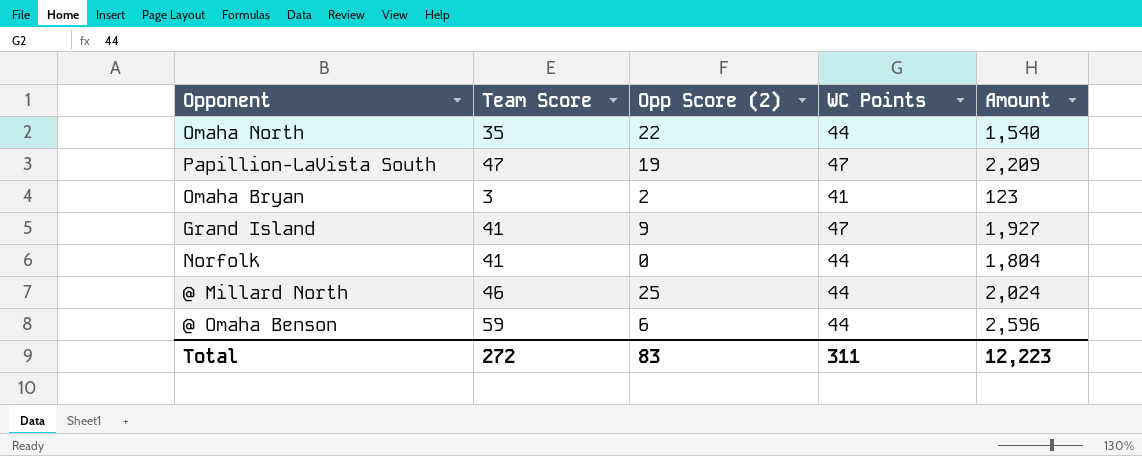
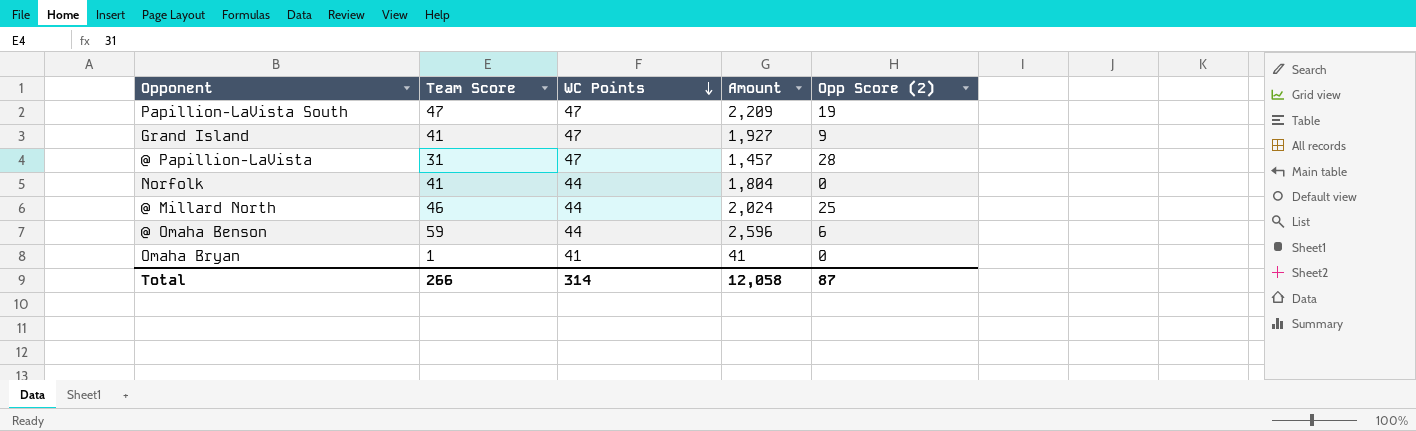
row order: none -> WC Points descending
column Opp Score (2) | position: 3 -> 5
row Omaha North: 35 | 22 | 44 | 1,540 -> none
row @ Papillion-LaVista: none -> 31 | 47 | 1,457 | 28
Omaha Bryan | Team Score: 3 -> 1
Omaha Bryan | Amount: 123 -> 41
Omaha Bryan | Opp Score (2): 2 -> 0
Total | Team Score: 272 -> 266
Total | WC Points: 311 -> 314
Total | Amount: 12,223 -> 12,058
Total | Opp Score (2): 83 -> 87

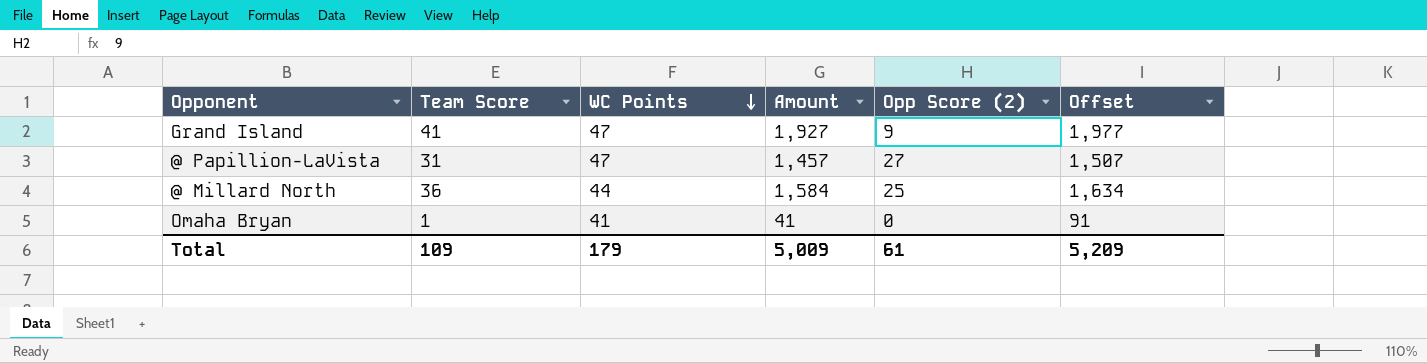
column Offset | formula: none -> [Amount] + 50
row Papillion-LaVista South: 47 | 47 | 2,209 | 19 -> none
row Norfolk: 41 | 44 | 1,804 | 0 -> none
row @ Omaha Benson: 59 | 44 | 2,596 | 6 -> none
@ Papillion-LaVista | Opp Score (2): 28 -> 27
@ Millard North | Team Score: 46 -> 36
@ Millard North | Amount: 2,024 -> 1,584
Total | Team Score: 266 -> 109
Total | WC Points: 314 -> 179
Total | Amount: 12,058 -> 5,009
Total | Opp Score (2): 87 -> 61

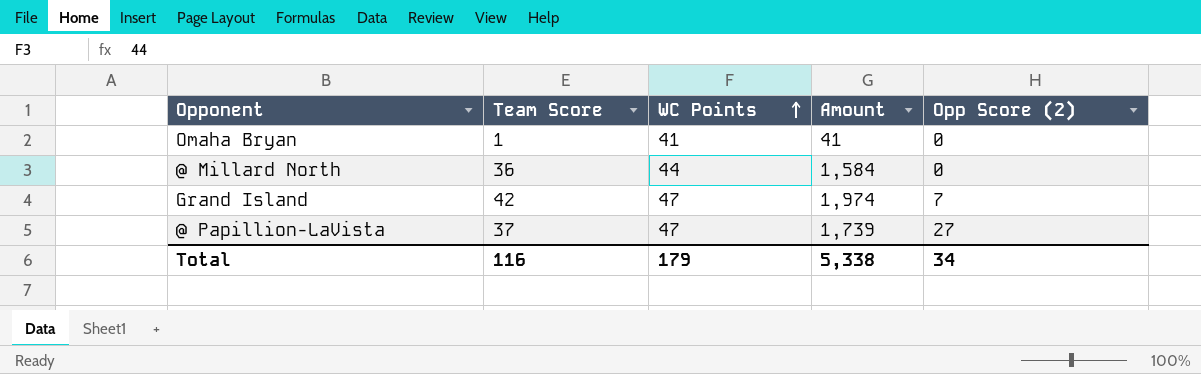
row order: WC Points descending -> WC Points ascending
column Offset | formula: [Amount] + 50 -> none
@ Millard North | Opp Score (2): 25 -> 0
Grand Island | Team Score: 41 -> 42
Grand Island | Amount: 1,927 -> 1,974
Grand Island | Opp Score (2): 9 -> 7
@ Papillion-LaVista | Team Score: 31 -> 37
@ Papillion-LaVista | Amount: 1,457 -> 1,739
Total | Team Score: 109 -> 116
Total | Amount: 5,009 -> 5,338
Total | Opp Score (2): 61 -> 34

